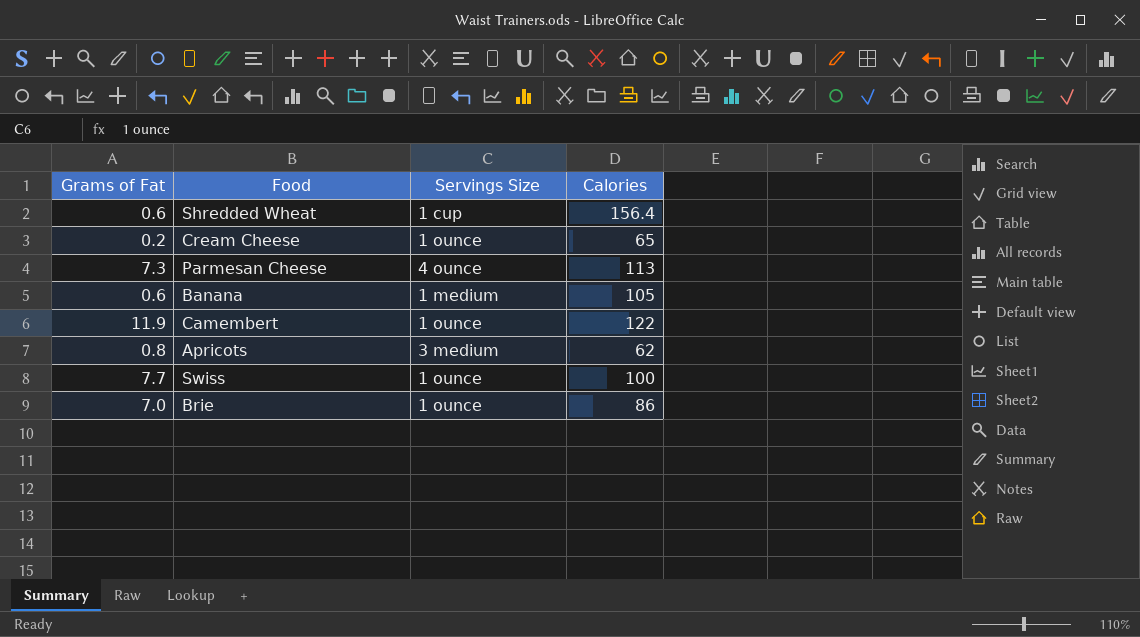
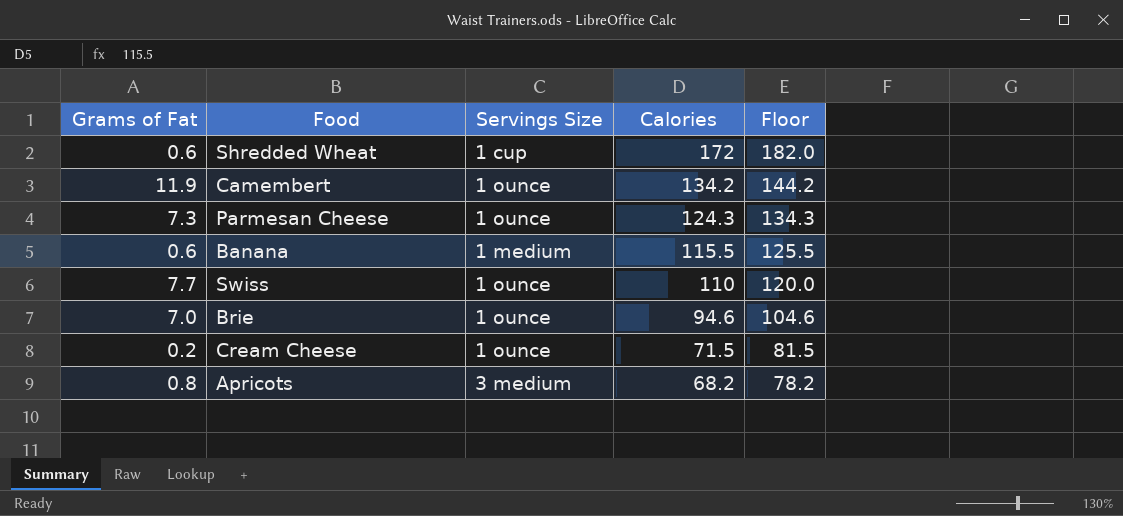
row order: none -> Calories descending
column Floor | formula: none -> [Calories] + 10
Shredded Wheat | Calories: 156.4 -> 172
Camembert | Calories: 122 -> 134.2
Parmesan Cheese | Servings Size: 4 ounce -> 1 ounce
Parmesan Cheese | Calories: 113 -> 124.3
Banana | Calories: 105 -> 115.5
Swiss | Calories: 100 -> 110
Brie | Calories: 86 -> 94.6
Cream Cheese | Calories: 65 -> 71.5
Apricots | Calories: 62 -> 68.2

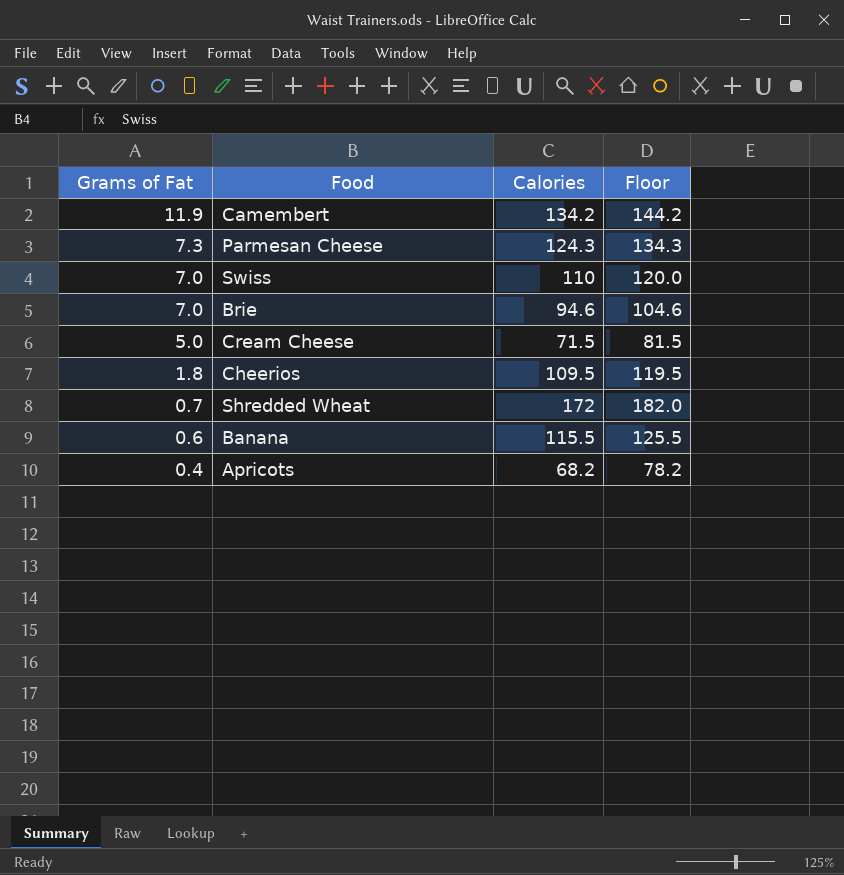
row order: Calories descending -> Grams of Fat descending
column Servings Size | position: 3 -> none
Swiss | Grams of Fat: 7.7 -> 7.0
Cream Cheese | Grams of Fat: 0.2 -> 5.0
row Cheerios: none -> 1.8 | 109.5 | 119.5
Shredded Wheat | Grams of Fat: 0.6 -> 0.7
Apricots | Grams of Fat: 0.8 -> 0.4

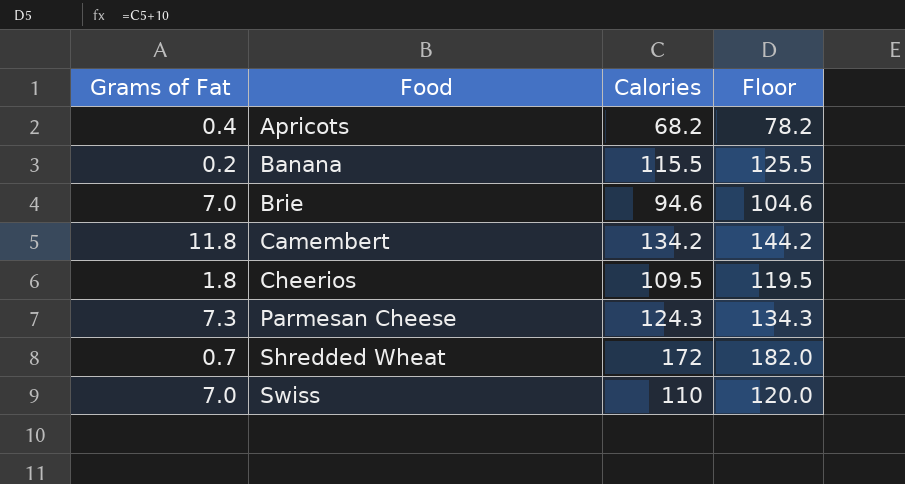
row order: Grams of Fat descending -> Food ascending
row Cream Cheese: 5.0 | 71.5 | 81.5 -> none
Banana | Grams of Fat: 0.6 -> 0.2
Camembert | Grams of Fat: 11.9 -> 11.8

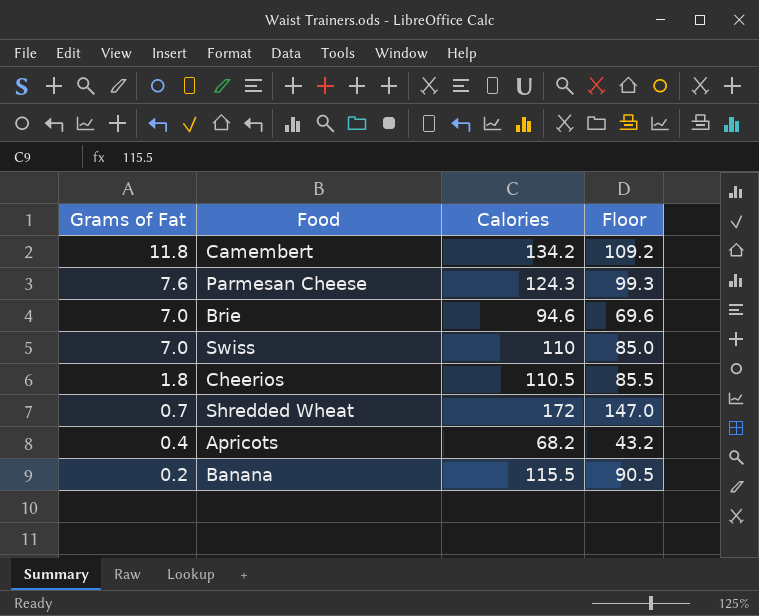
row order: Food ascending -> Grams of Fat descending
column Floor | formula: [Calories] + 10 -> [Calories] - 25
Parmesan Cheese | Grams of Fat: 7.3 -> 7.6
Cheerios | Calories: 109.5 -> 110.5

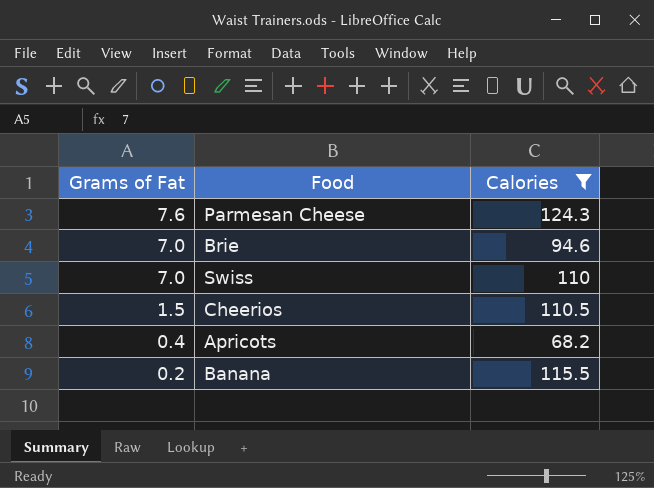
filter: none -> Calories <= 124.3
column Floor | formula: [Calories] - 25 -> none
Cheerios | Grams of Fat: 1.8 -> 1.5

